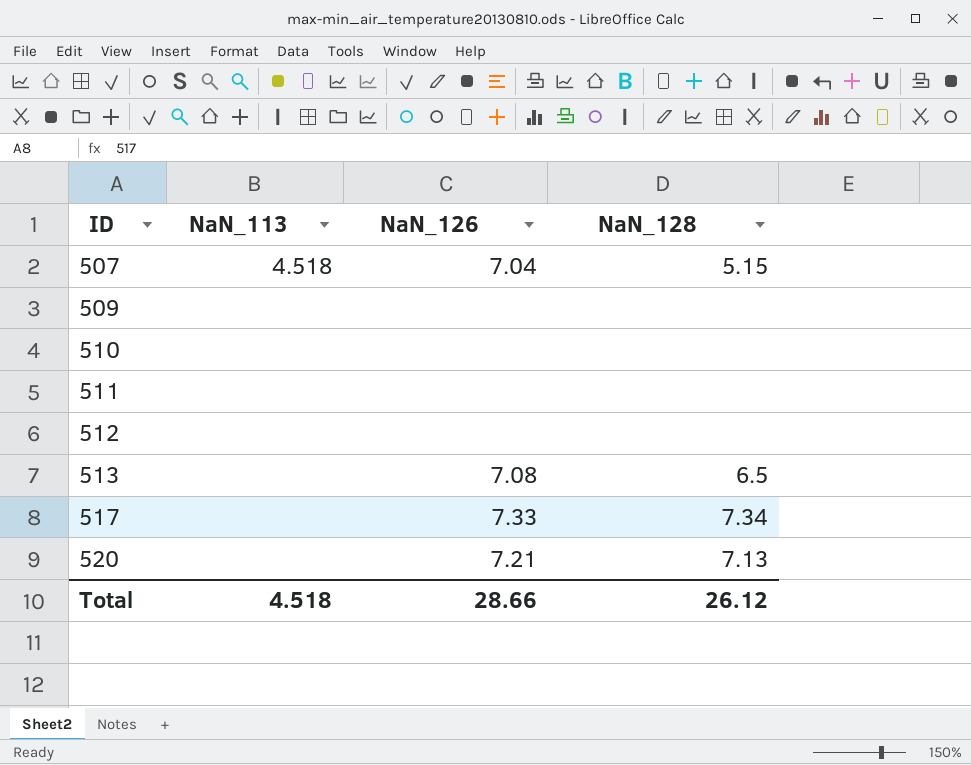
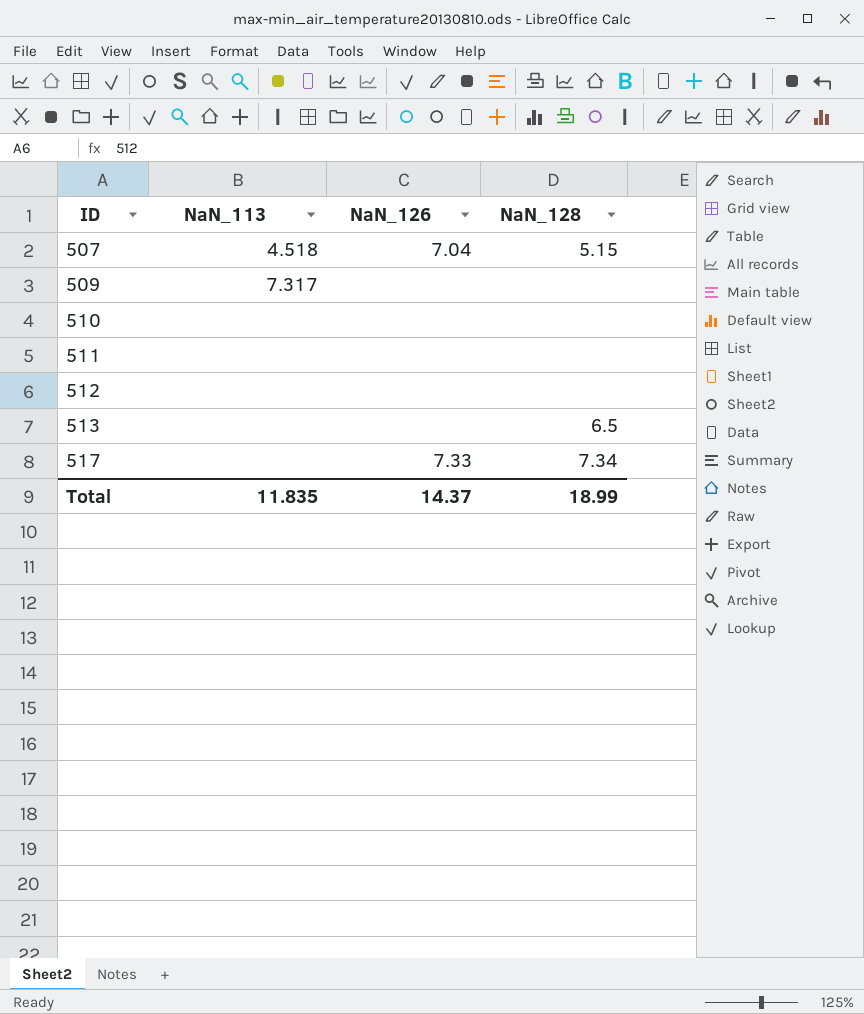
row 520: none | 7.21 | 7.13 -> none
509 | NaN_113: none -> 7.317
513 | NaN_126: 7.08 -> none
Total | NaN_113: 4.518 -> 11.835
Total | NaN_126: 28.66 -> 14.37
Total | NaN_128: 26.12 -> 18.99

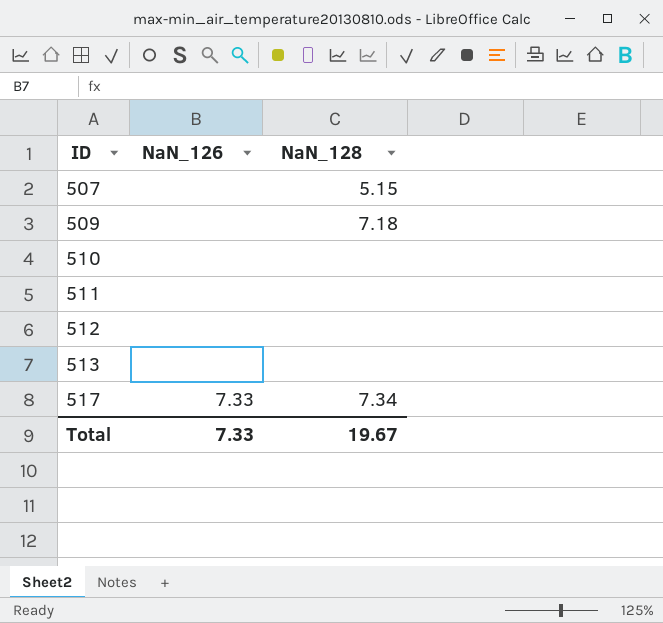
column NaN_113 | position: 2 -> none
507 | NaN_126: 7.04 -> none
509 | NaN_128: none -> 7.18
513 | NaN_128: 6.5 -> none
Total | NaN_126: 14.37 -> 7.33
Total | NaN_128: 18.99 -> 19.67

